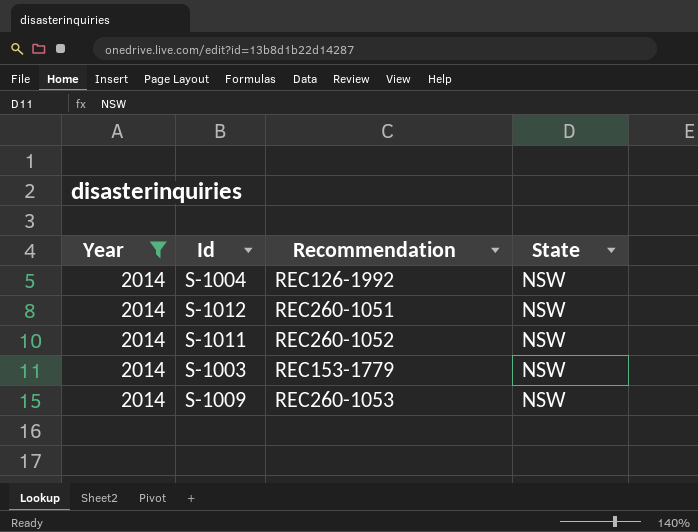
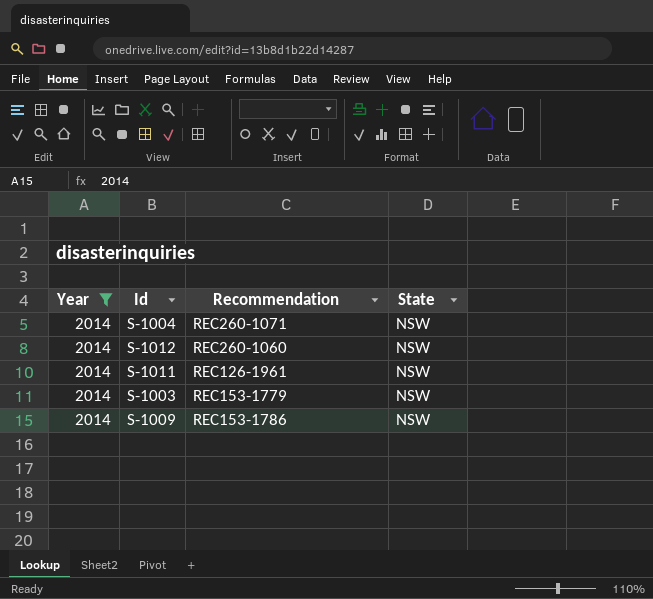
S-1004 | Recommendation: REC126-1992 -> REC260-1071
S-1012 | Recommendation: REC260-1051 -> REC260-1060
S-1011 | Recommendation: REC260-1052 -> REC126-1961
S-1009 | Recommendation: REC260-1053 -> REC153-1786

